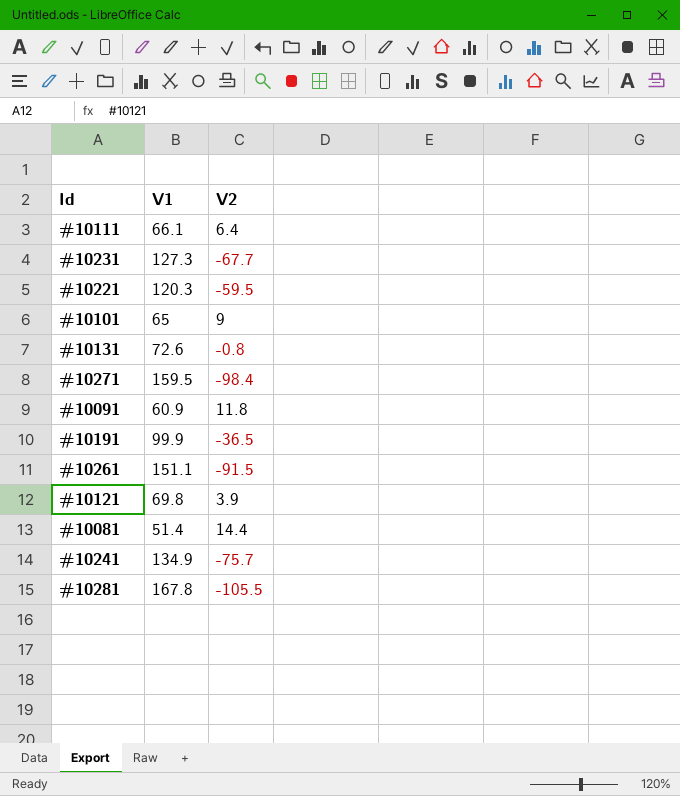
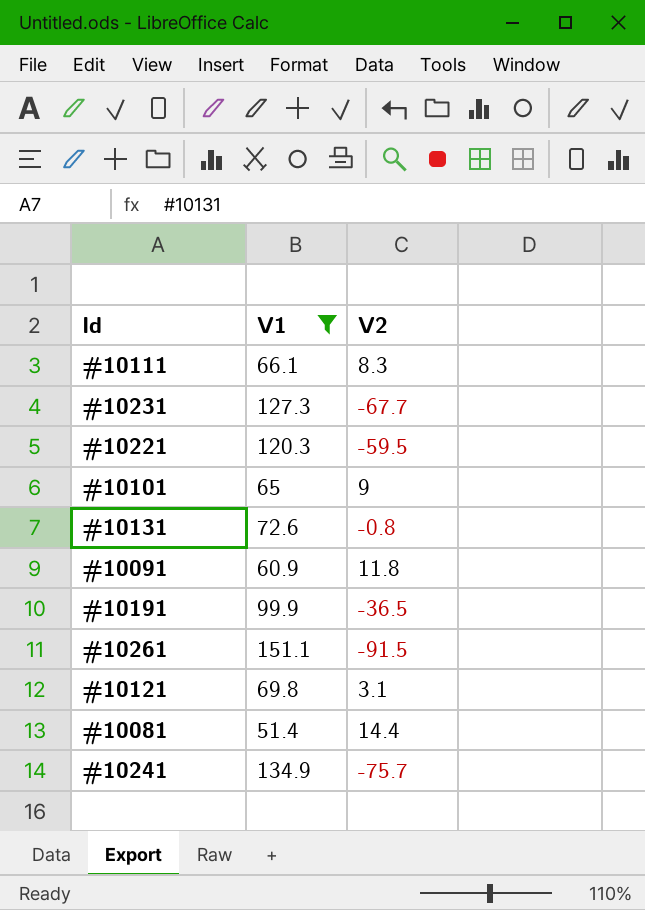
filter: none -> V1 <= 151.1
#10111 | V2: 6.4 -> 8.3
#10121 | V2: 3.9 -> 3.1

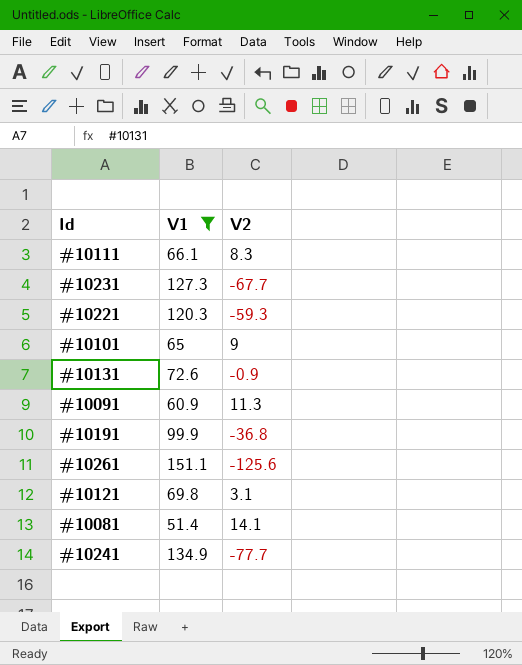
#10221 | V2: -59.5 -> -59.3
#10131 | V2: -0.8 -> -0.9
#10091 | V2: 11.8 -> 11.3
#10191 | V2: -36.5 -> -36.8
#10261 | V2: -91.5 -> -125.6
#10081 | V2: 14.4 -> 14.1
#10241 | V2: -75.7 -> -77.7

